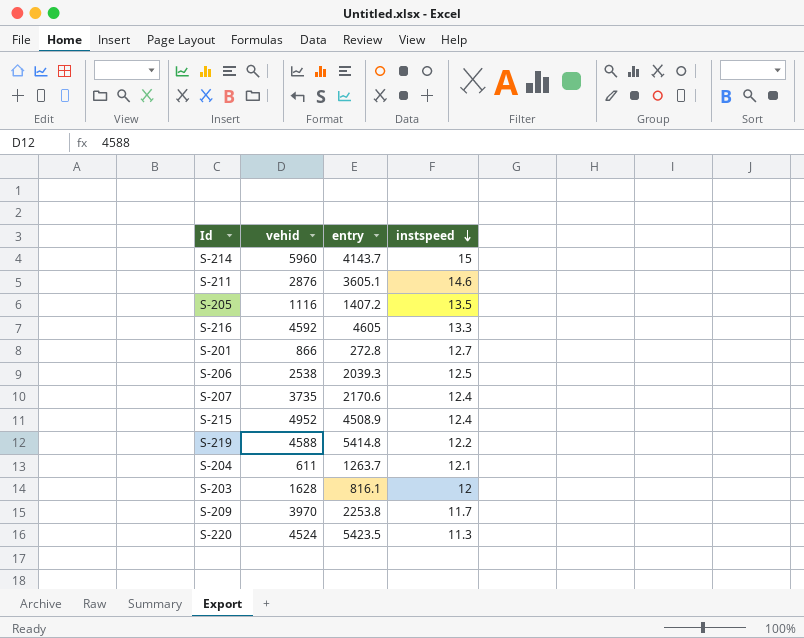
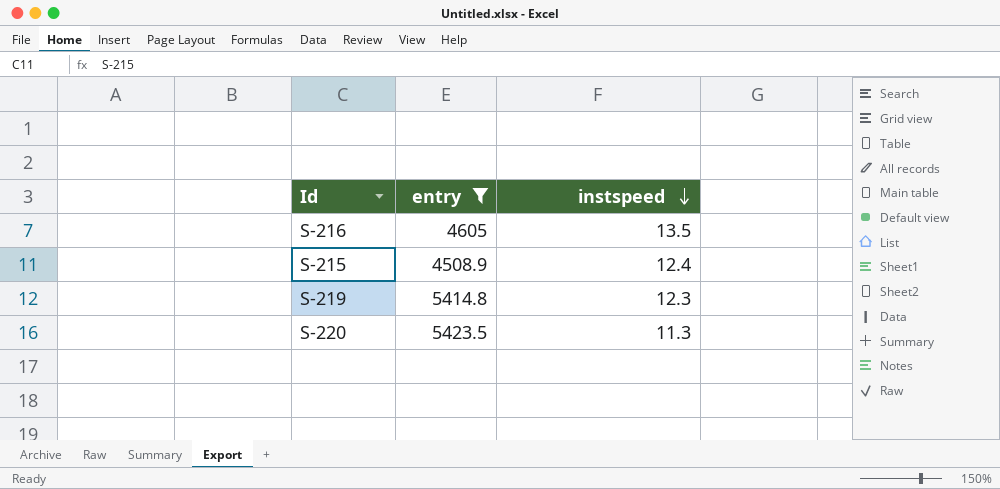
filter: none -> entry >= 4508.9
column vehid | position: 2 -> none
S-216 | instspeed: 13.3 -> 13.5
S-219 | instspeed: 12.2 -> 12.3

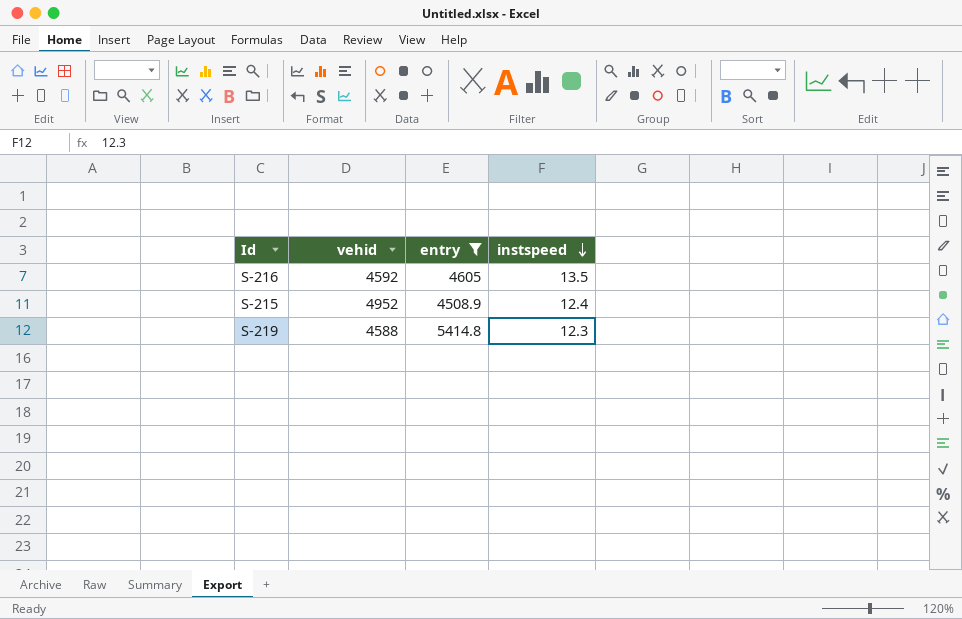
column vehid | position: none -> 2
row S-220: 5423.5 | 11.3 -> none

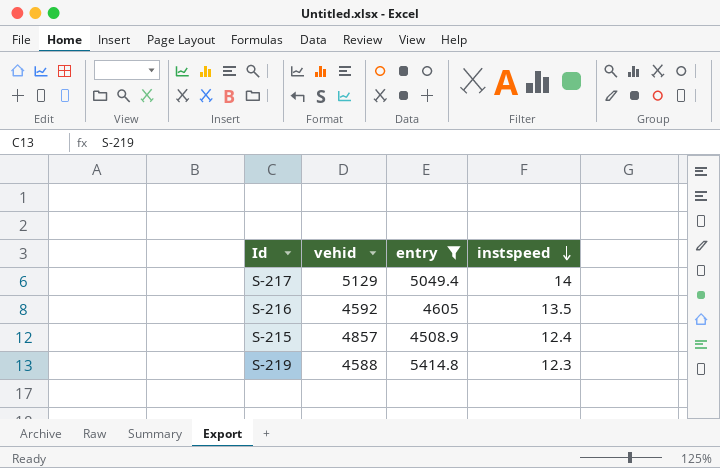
row S-217: none -> 5129 | 5049.4 | 14
S-215 | vehid: 4952 -> 4857

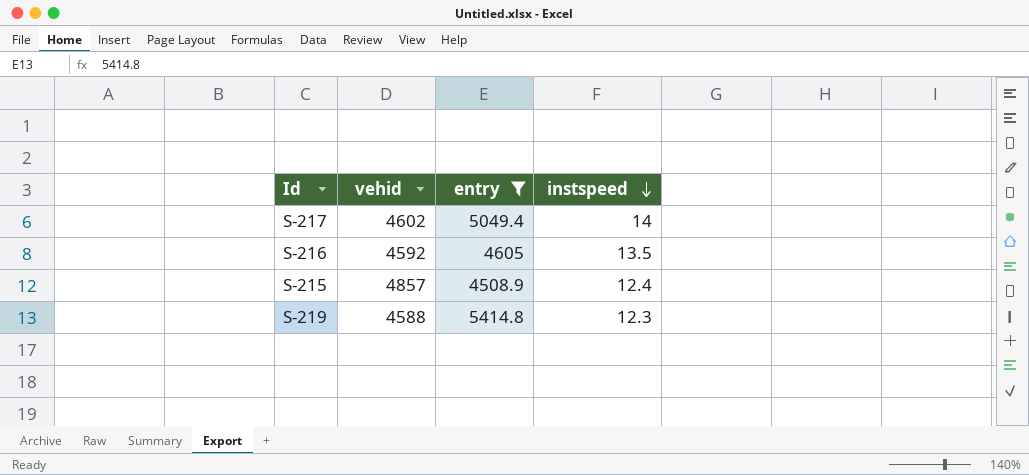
S-217 | vehid: 5129 -> 4602

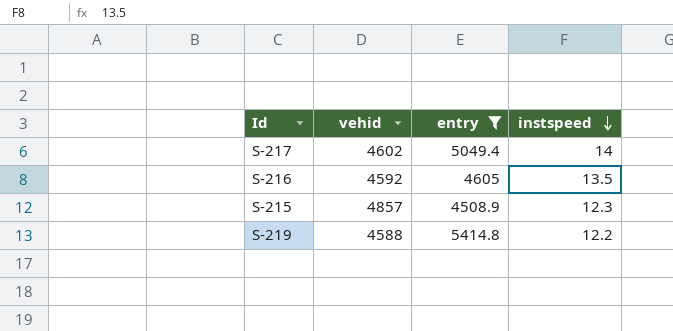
S-215 | instspeed: 12.4 -> 12.3
S-219 | instspeed: 12.3 -> 12.2

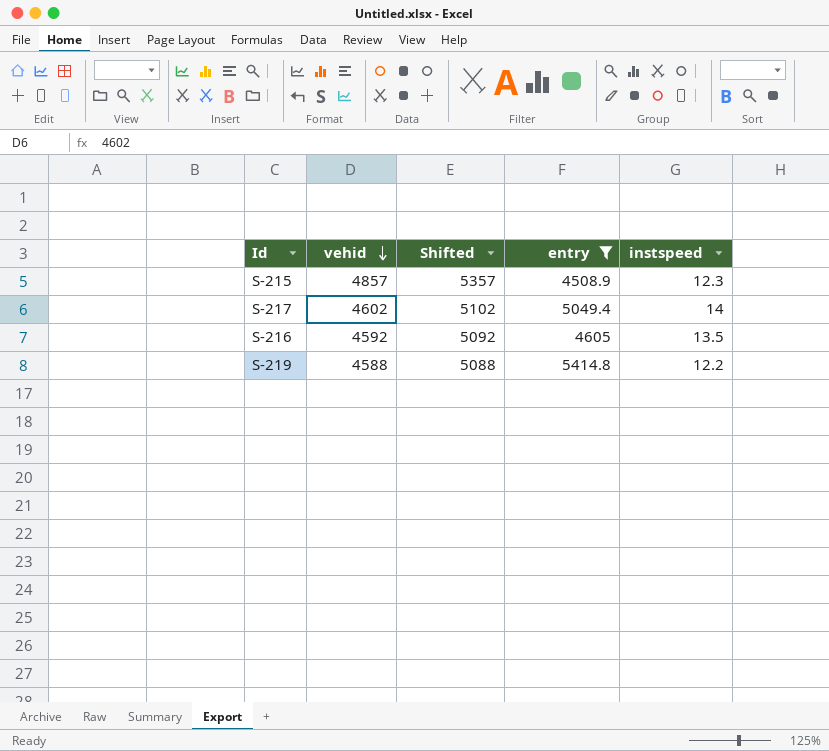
row order: instspeed descending -> vehid descending
column Shifted | formula: none -> [vehid] + 500

